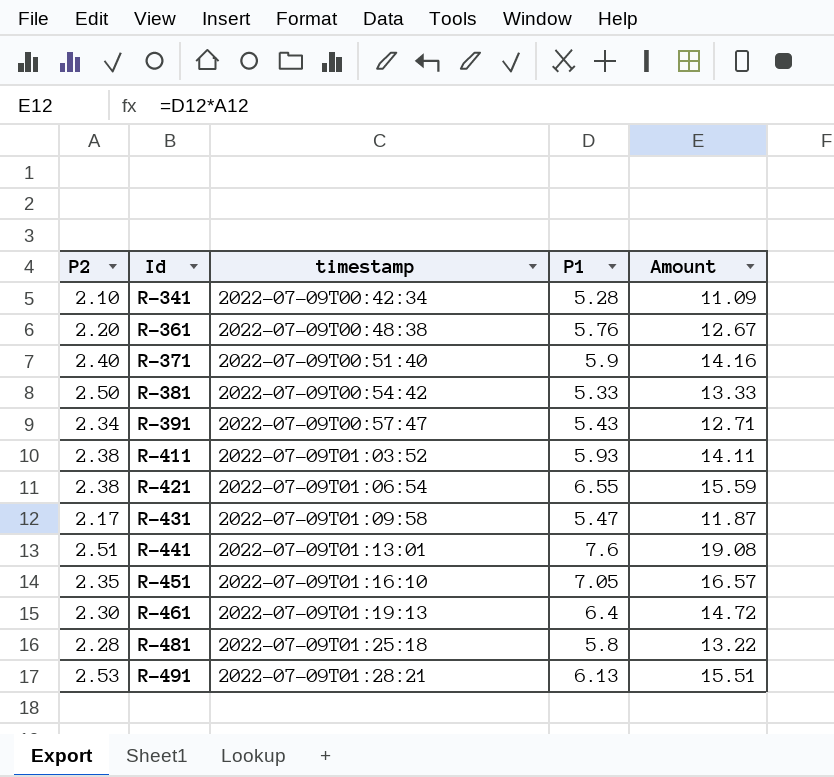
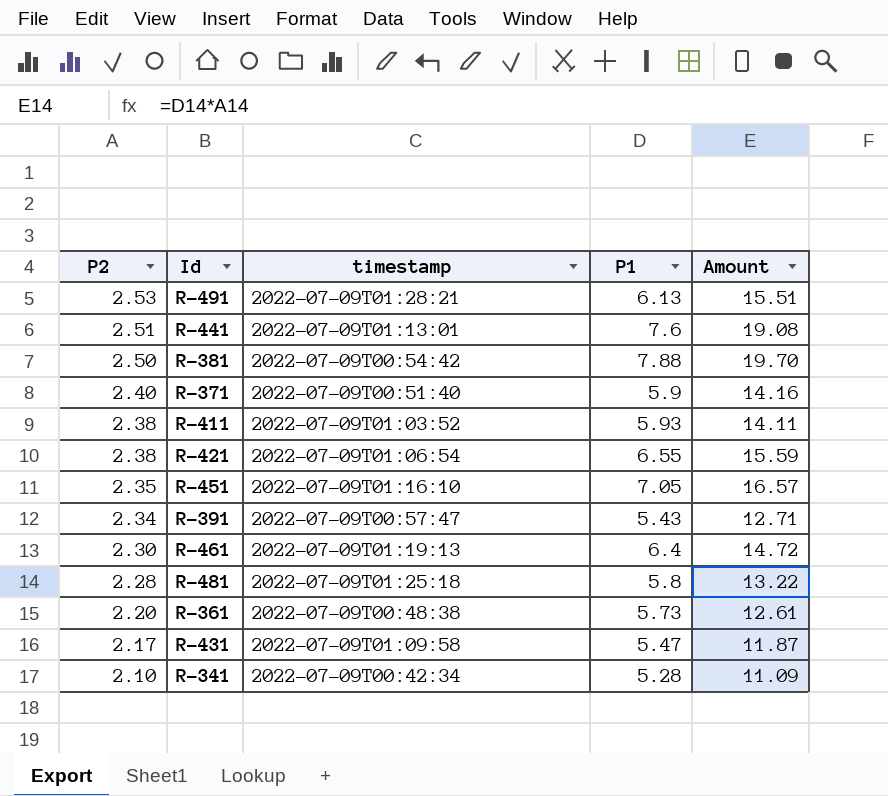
row order: Id ascending -> P2 descending
R-381 | P1: 5.33 -> 7.88
R-381 | Amount: 13.33 -> 19.70
R-361 | P1: 5.76 -> 5.73
R-361 | Amount: 12.67 -> 12.61

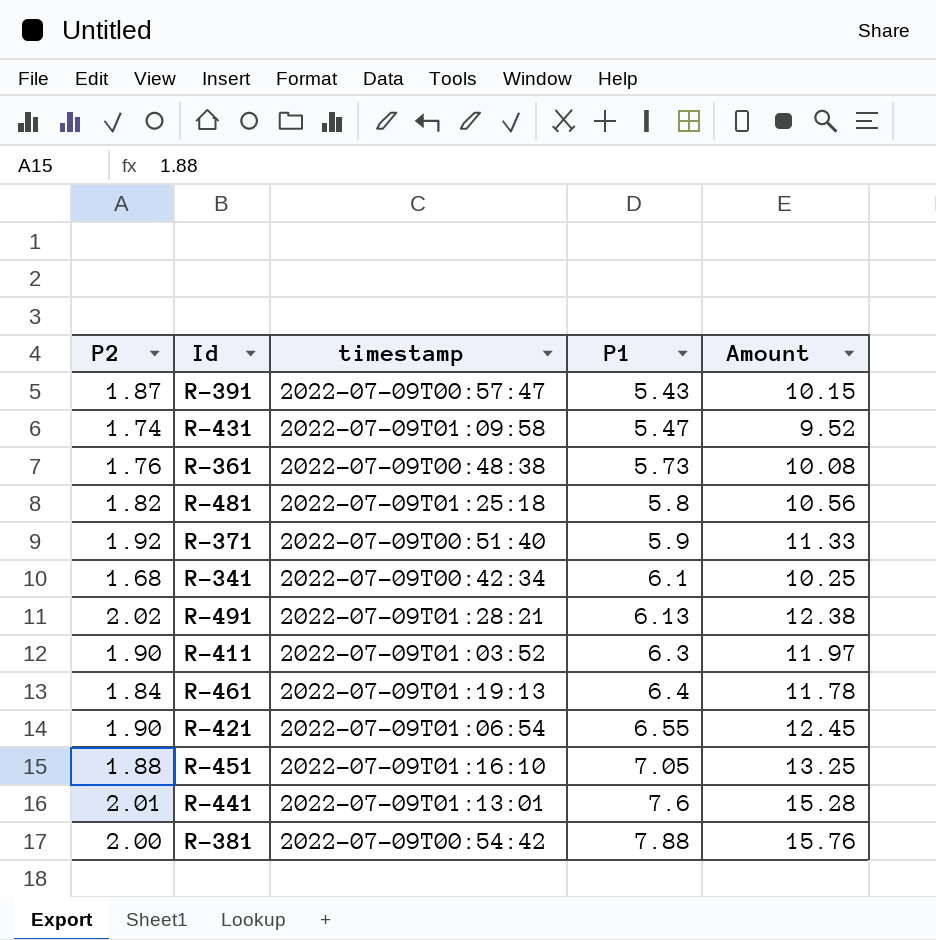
row order: P2 descending -> P1 ascending
R-391 | P2: 2.34 -> 1.87
R-391 | Amount: 12.71 -> 10.15
R-431 | P2: 2.17 -> 1.74
R-431 | Amount: 11.87 -> 9.52
R-361 | P2: 2.20 -> 1.76
R-361 | Amount: 12.61 -> 10.08
R-481 | P2: 2.28 -> 1.82
R-481 | Amount: 13.22 -> 10.56
R-371 | P2: 2.40 -> 1.92
R-371 | Amount: 14.16 -> 11.33
R-341 | P2: 2.10 -> 1.68
R-341 | P1: 5.28 -> 6.1
R-341 | Amount: 11.09 -> 10.25
R-491 | P2: 2.53 -> 2.02
R-491 | Amount: 15.51 -> 12.38
R-411 | P2: 2.38 -> 1.90
R-411 | P1: 5.93 -> 6.3
R-411 | Amount: 14.11 -> 11.97
R-461 | P2: 2.30 -> 1.84
R-461 | Amount: 14.72 -> 11.78
R-421 | P2: 2.38 -> 1.90
R-421 | Amount: 15.59 -> 12.45
R-451 | P2: 2.35 -> 1.88
R-451 | Amount: 16.57 -> 13.25
R-441 | P2: 2.51 -> 2.01
R-441 | Amount: 19.08 -> 15.28
R-381 | P2: 2.50 -> 2.00
R-381 | Amount: 19.70 -> 15.76

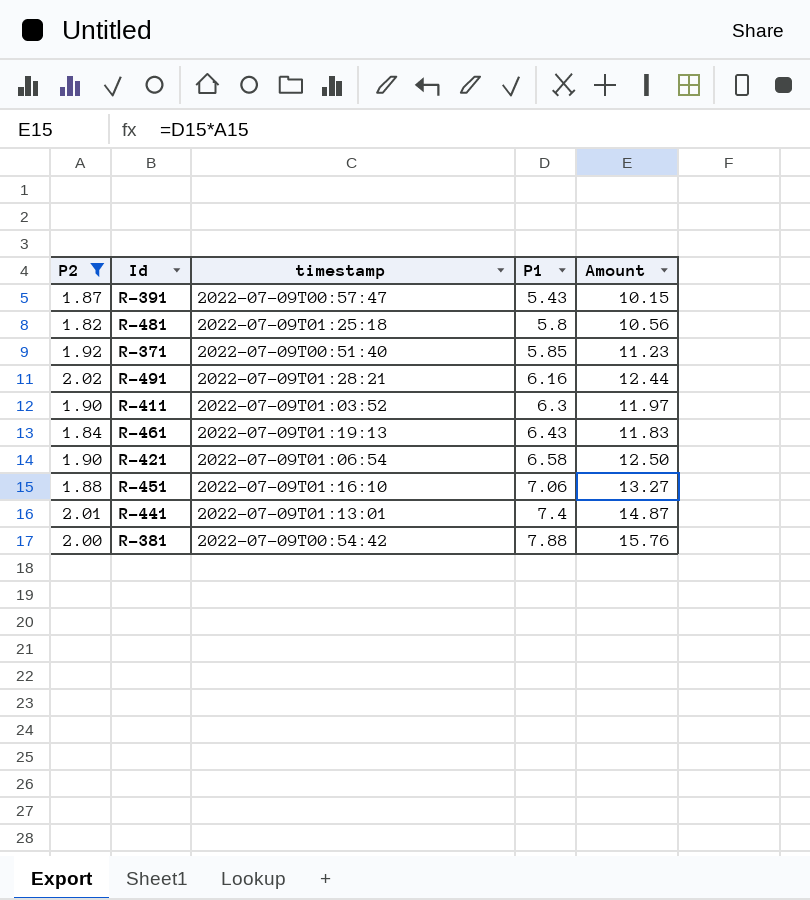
filter: none -> P2 >= 1.82
R-371 | P1: 5.9 -> 5.85
R-371 | Amount: 11.33 -> 11.23
R-491 | P1: 6.13 -> 6.16
R-491 | Amount: 12.38 -> 12.44
R-461 | P1: 6.4 -> 6.43
R-461 | Amount: 11.78 -> 11.83
R-421 | P1: 6.55 -> 6.58
R-421 | Amount: 12.45 -> 12.50
R-451 | P1: 7.05 -> 7.06
R-451 | Amount: 13.25 -> 13.27
R-441 | P1: 7.6 -> 7.4
R-441 | Amount: 15.28 -> 14.87

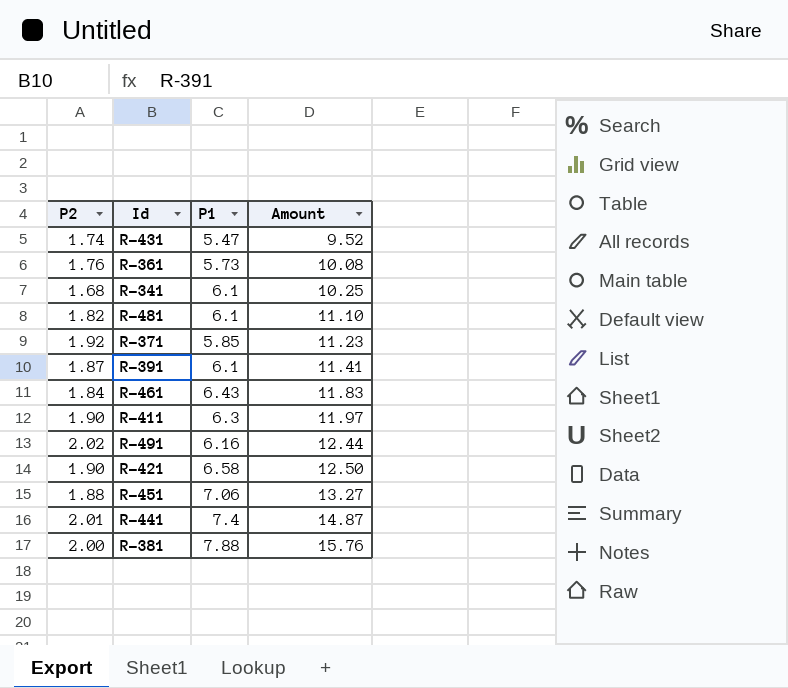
filter: P2 >= 1.82 -> none
row order: P1 ascending -> Amount ascending
column timestamp | position: 3 -> none
R-481 | P1: 5.8 -> 6.1
R-481 | Amount: 10.56 -> 11.10
R-391 | P1: 5.43 -> 6.1
R-391 | Amount: 10.15 -> 11.41

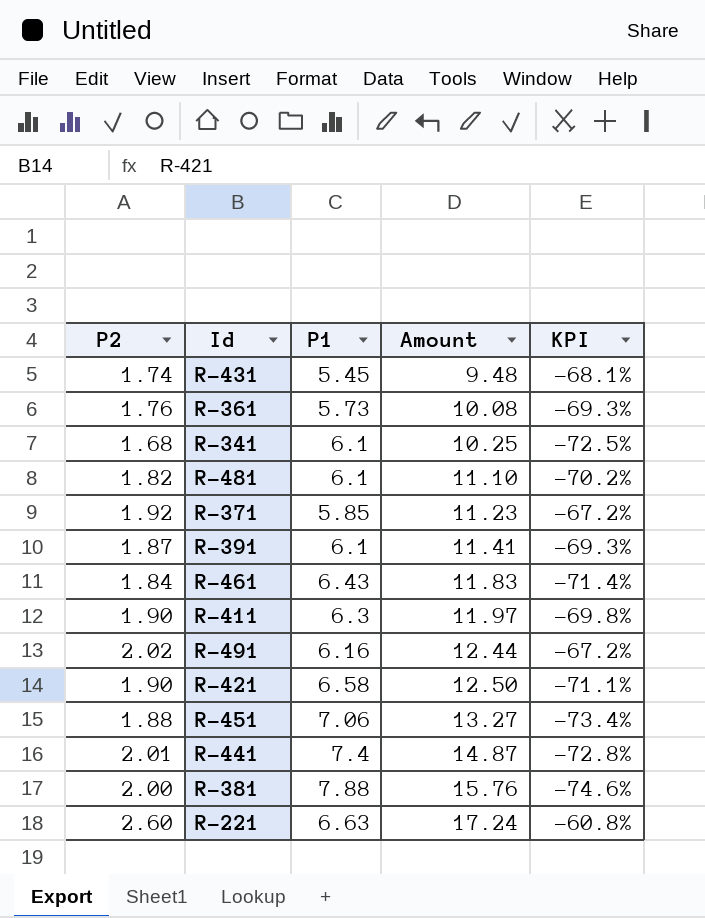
column KPI | formula: none -> ([P2] - [P1]) / [P1]
R-431 | P1: 5.47 -> 5.45
R-431 | Amount: 9.52 -> 9.48
row R-221: none -> 2.60 | 6.63 | 17.24 | -60.8%

